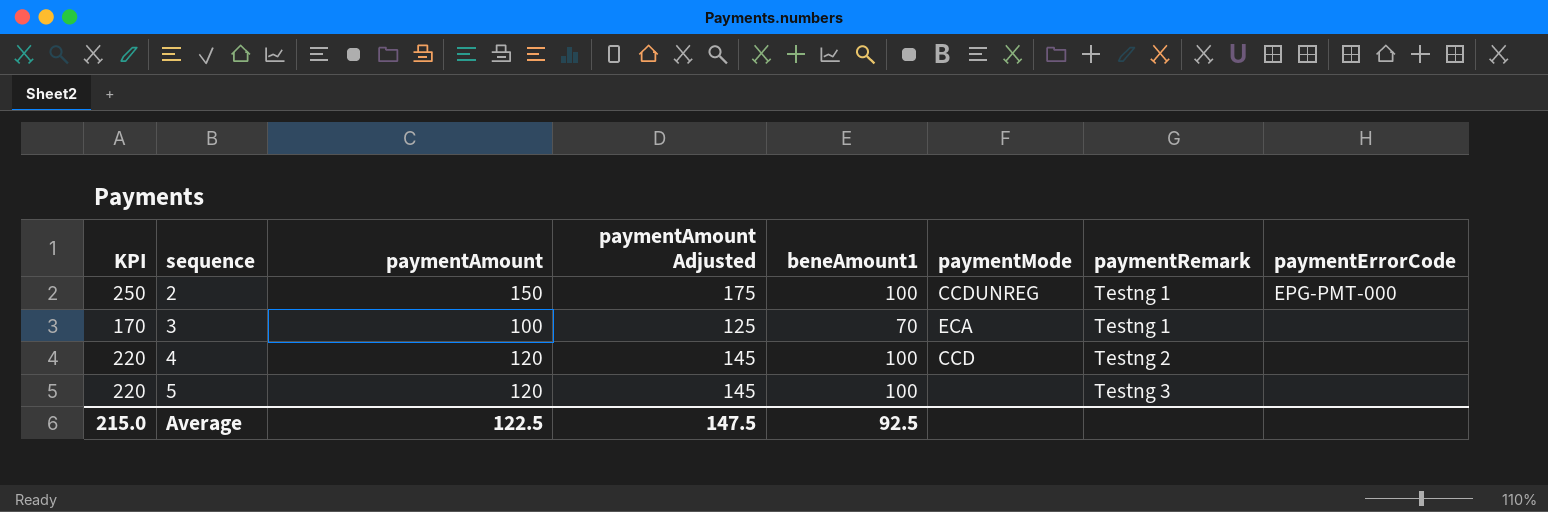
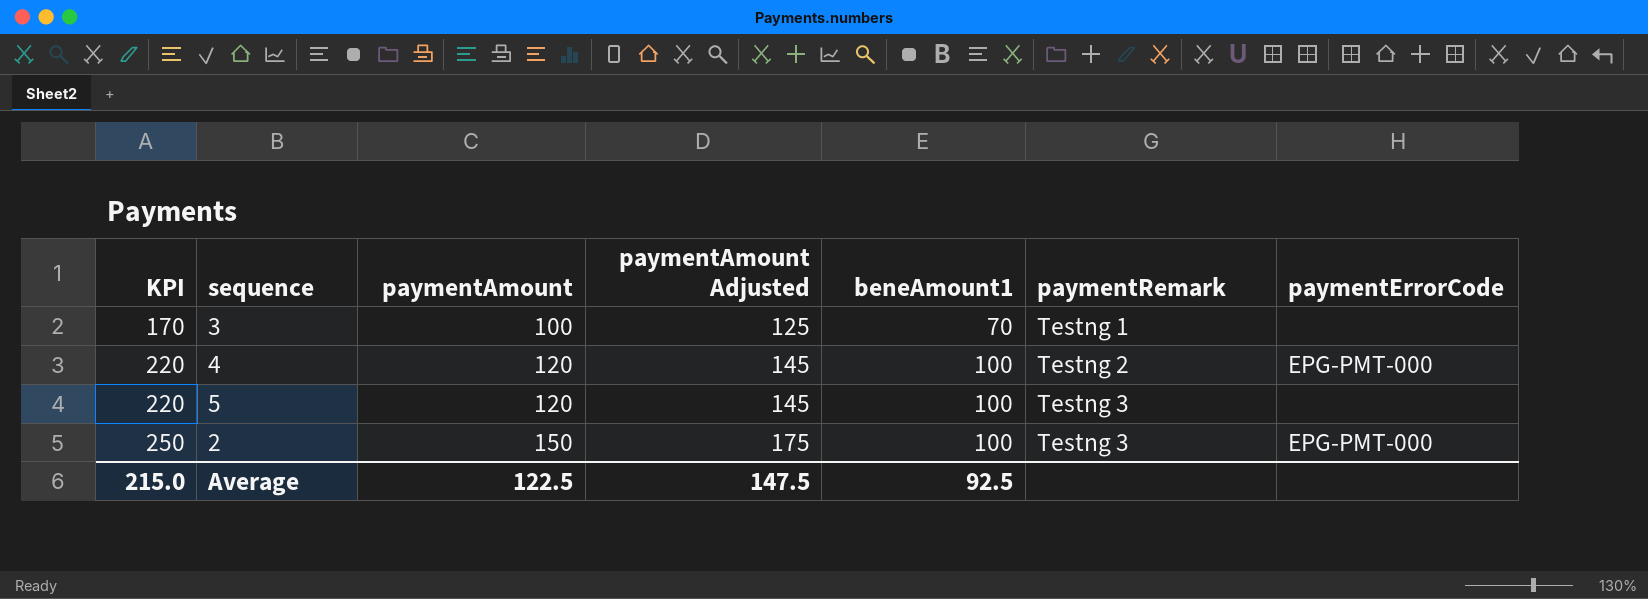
row order: sequence ascending -> KPI ascending
column paymentMode | position: 6 -> none
4 | paymentErrorCode: none -> EPG-PMT-000
2 | paymentRemark: Testng 1 -> Testng 3

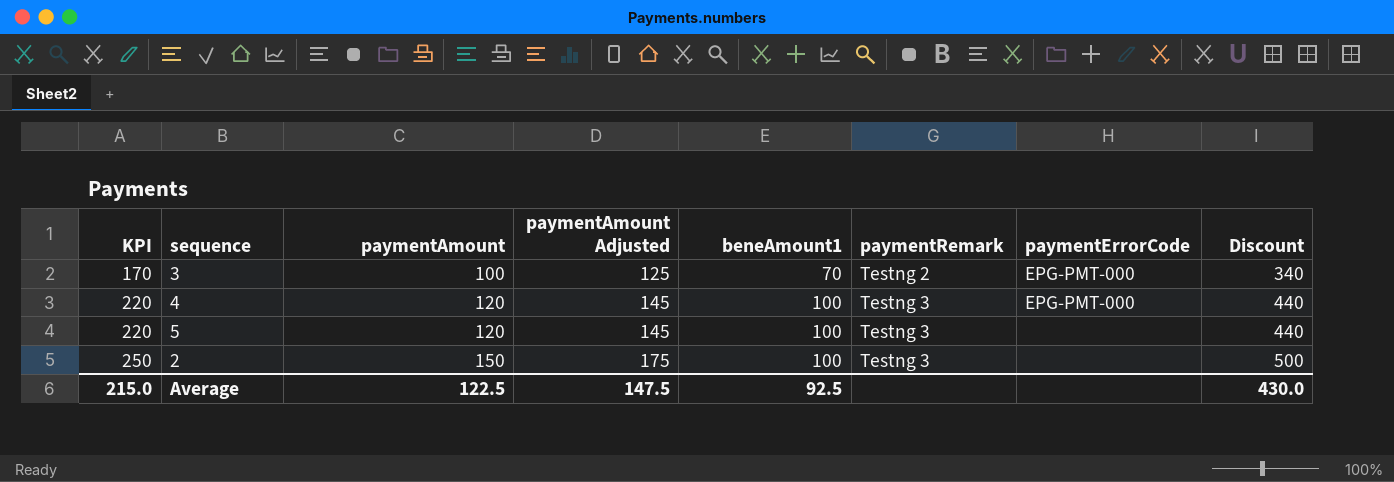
column Discount | formula: none -> [KPI] * 2
3 | paymentRemark: Testng 1 -> Testng 2
3 | paymentErrorCode: none -> EPG-PMT-000
4 | paymentRemark: Testng 2 -> Testng 3
2 | paymentErrorCode: EPG-PMT-000 -> none

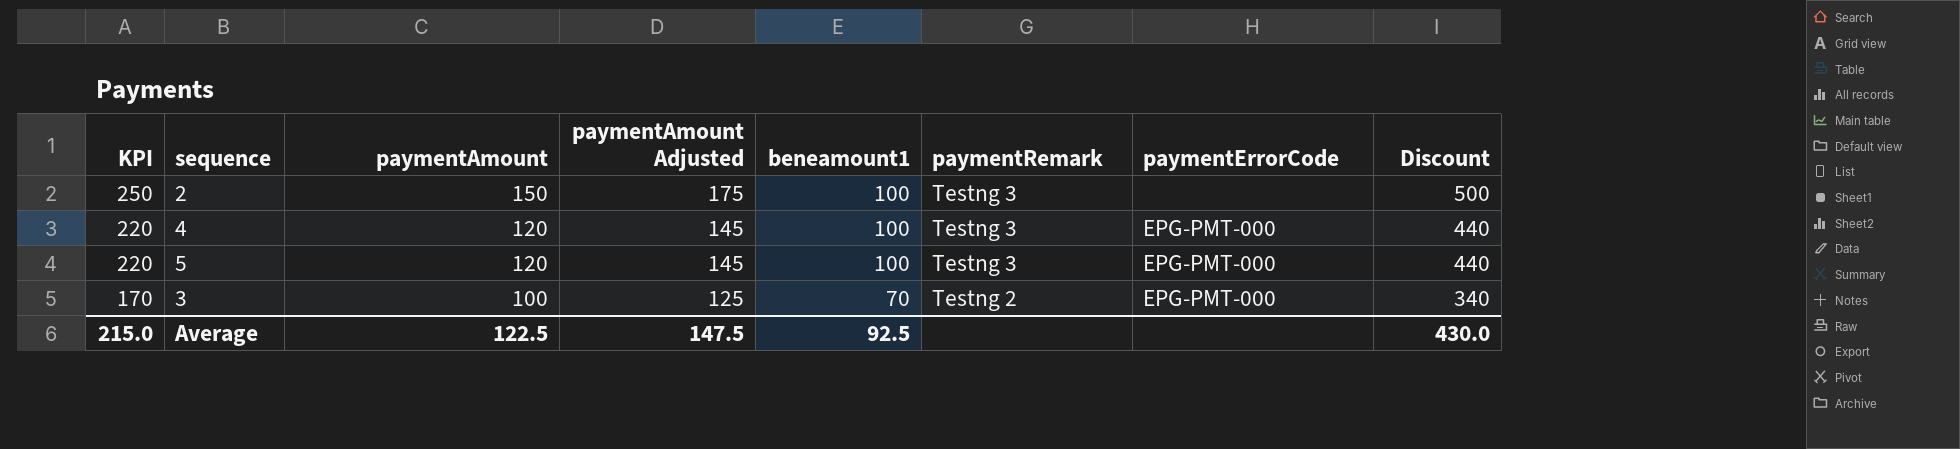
row order: KPI ascending -> KPI descending
column name: beneAmount1 -> beneamount1
5 | paymentErrorCode: none -> EPG-PMT-000

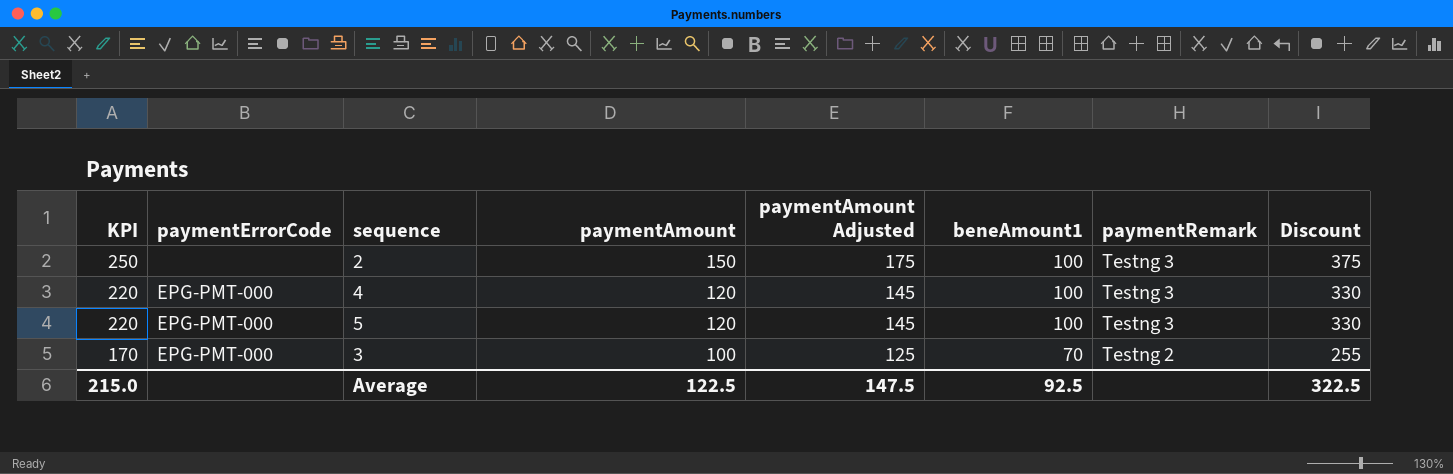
column paymentErrorCode | position: 7 -> 2
column name: beneamount1 -> beneAmount1
column Discount | formula: [KPI] * 2 -> [KPI] * 1.5
Average | Discount: 430.0 -> 322.5

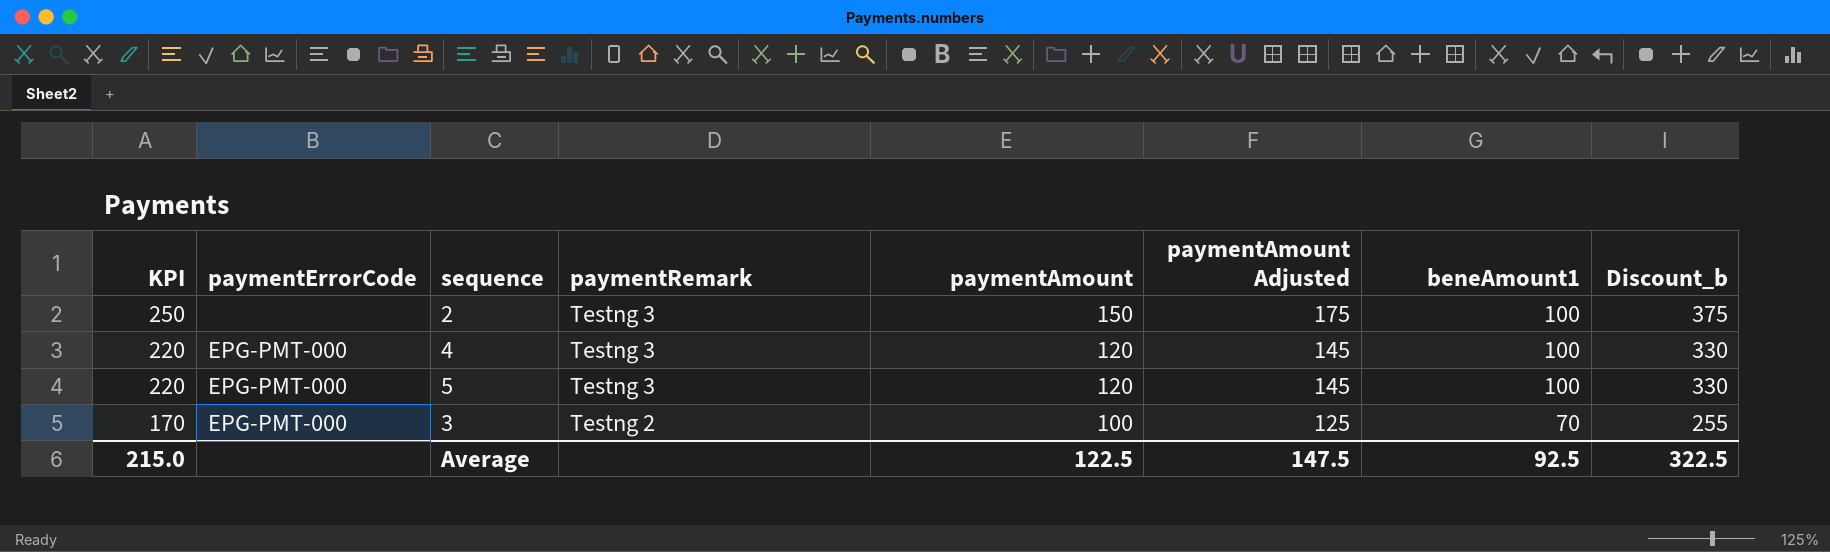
column paymentRemark | position: 7 -> 4
column name: Discount -> Discount_b

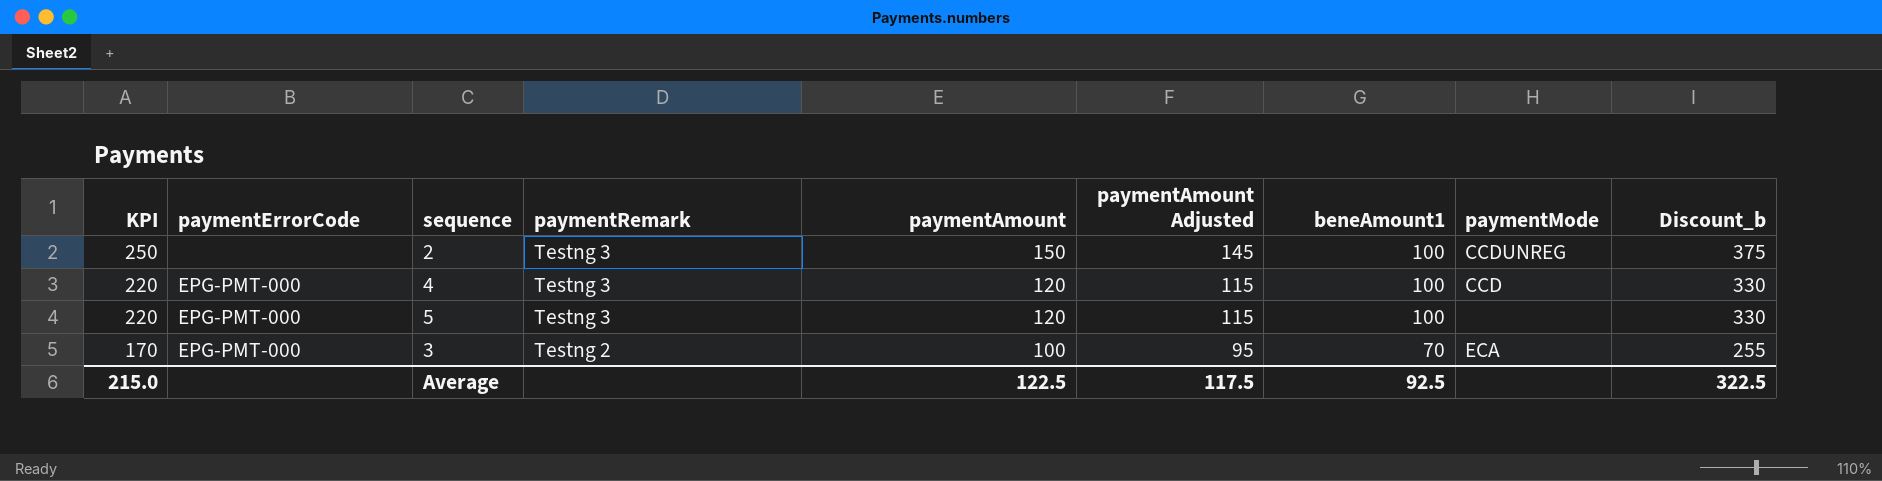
column paymentAmount Adjusted | formula: [paymentAmount] + 25 -> [paymentAmount] - 5
column paymentMode | position: none -> 8
Average | paymentAmount Adjusted: 147.5 -> 117.5

